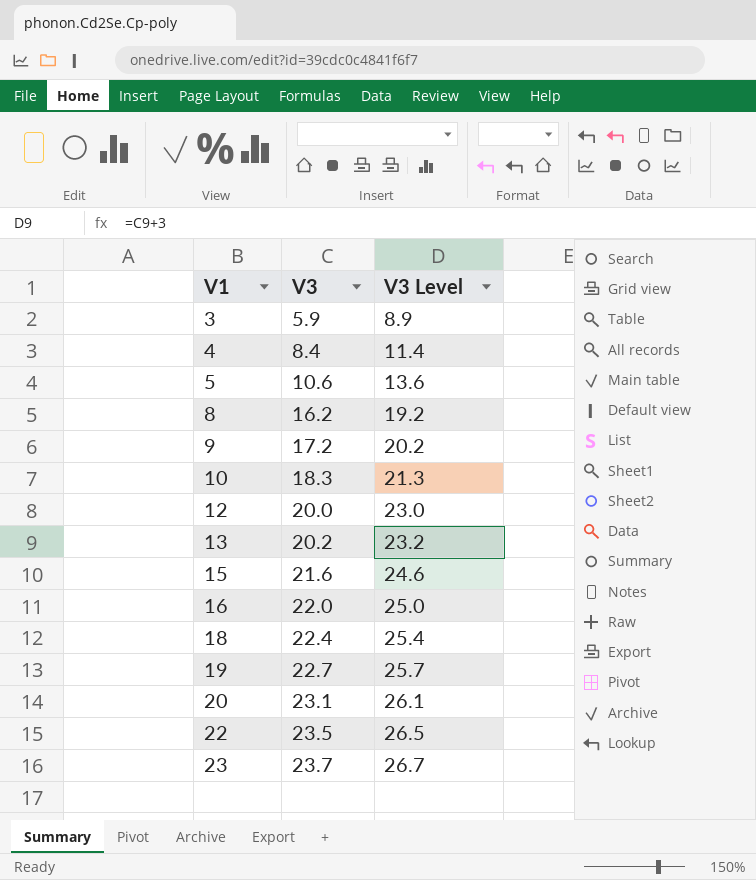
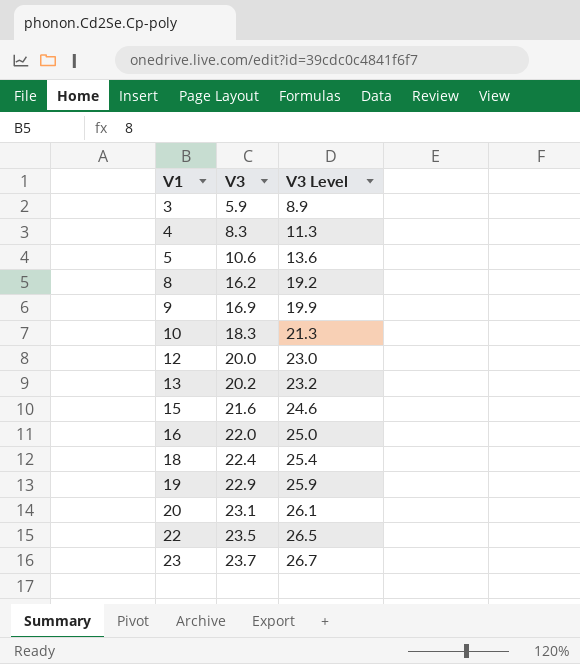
4 | V3: 8.4 -> 8.3
4 | V3 Level: 11.4 -> 11.3
9 | V3: 17.2 -> 16.9
9 | V3 Level: 20.2 -> 19.9
19 | V3: 22.7 -> 22.9
19 | V3 Level: 25.7 -> 25.9

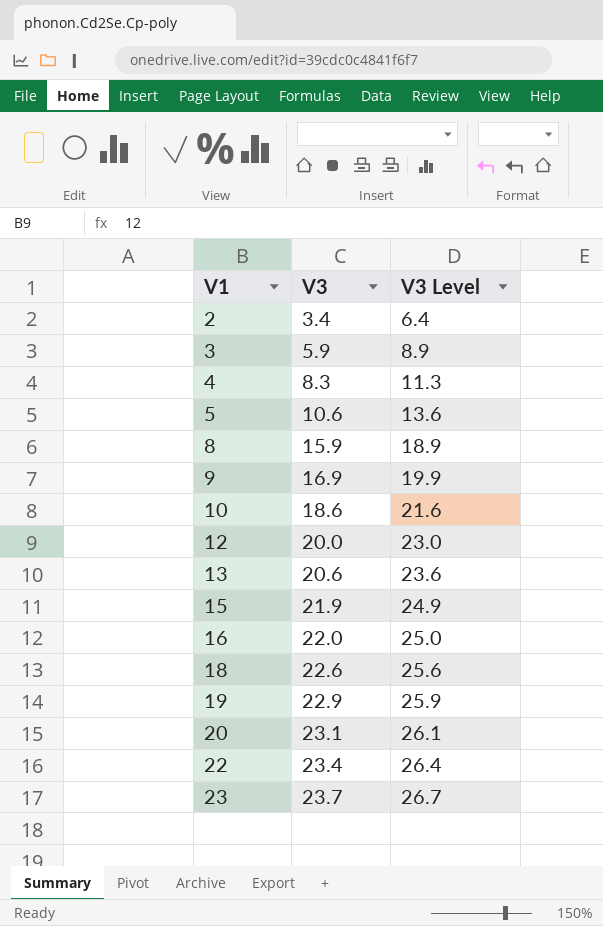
row 2: none -> 3.4 | 6.4
8 | V3: 16.2 -> 15.9
8 | V3 Level: 19.2 -> 18.9
10 | V3: 18.3 -> 18.6
10 | V3 Level: 21.3 -> 21.6
13 | V3: 20.2 -> 20.6
13 | V3 Level: 23.2 -> 23.6
15 | V3: 21.6 -> 21.9
15 | V3 Level: 24.6 -> 24.9
18 | V3: 22.4 -> 22.6
18 | V3 Level: 25.4 -> 25.6
22 | V3: 23.5 -> 23.4
22 | V3 Level: 26.5 -> 26.4

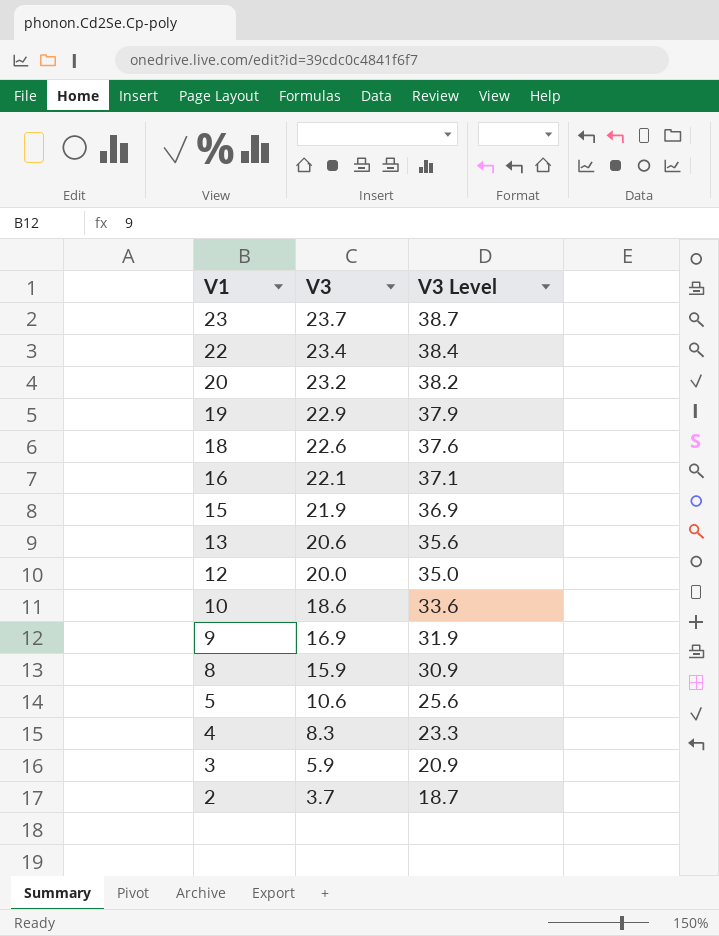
row order: V1 ascending -> V1 descending
column V3 Level | formula: [V3] + 3 -> [V3] + 15
20 | V3: 23.1 -> 23.2
16 | V3: 22.0 -> 22.1
2 | V3: 3.4 -> 3.7

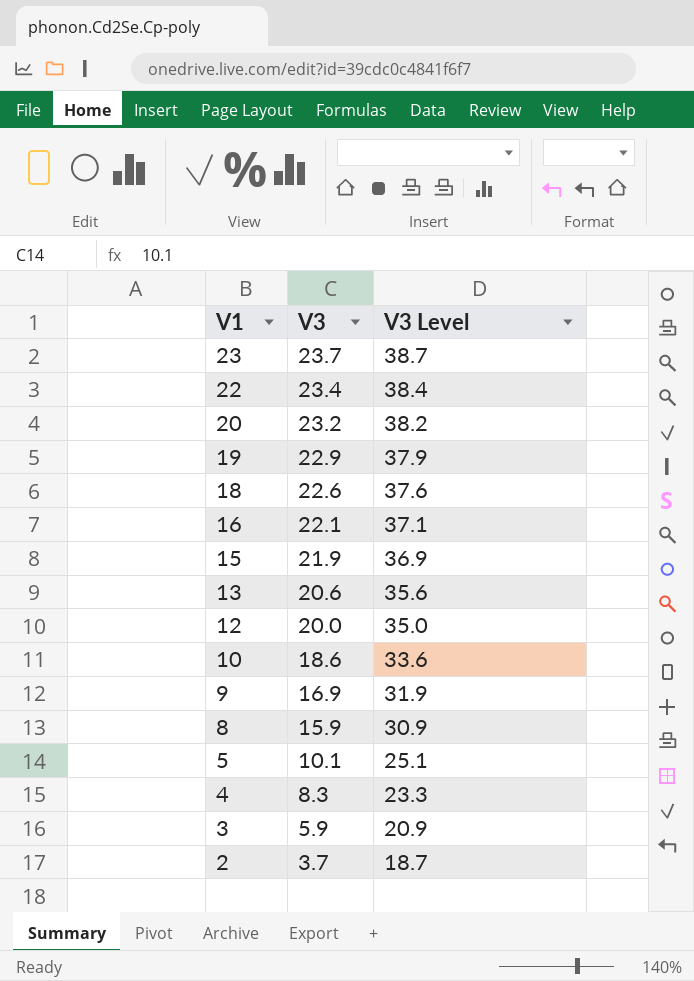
5 | V3: 10.6 -> 10.1
5 | V3 Level: 25.6 -> 25.1

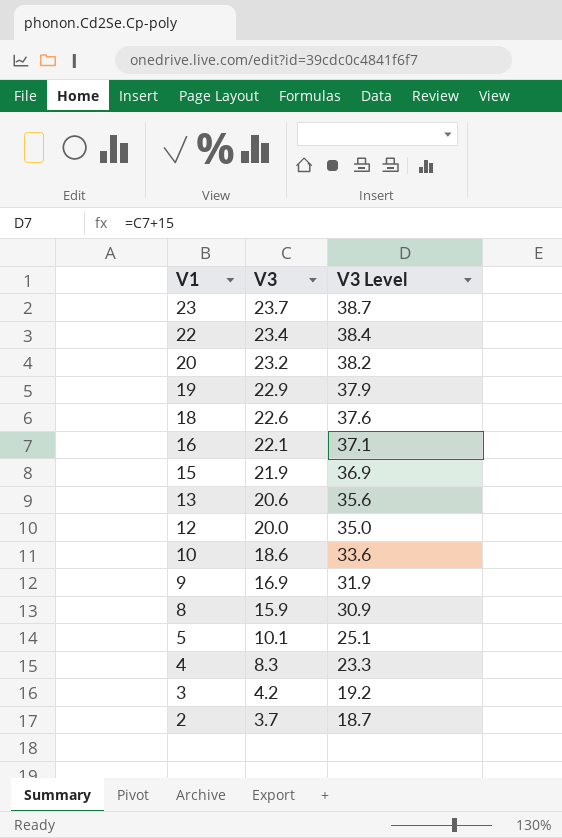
3 | V3: 5.9 -> 4.2
3 | V3 Level: 20.9 -> 19.2

